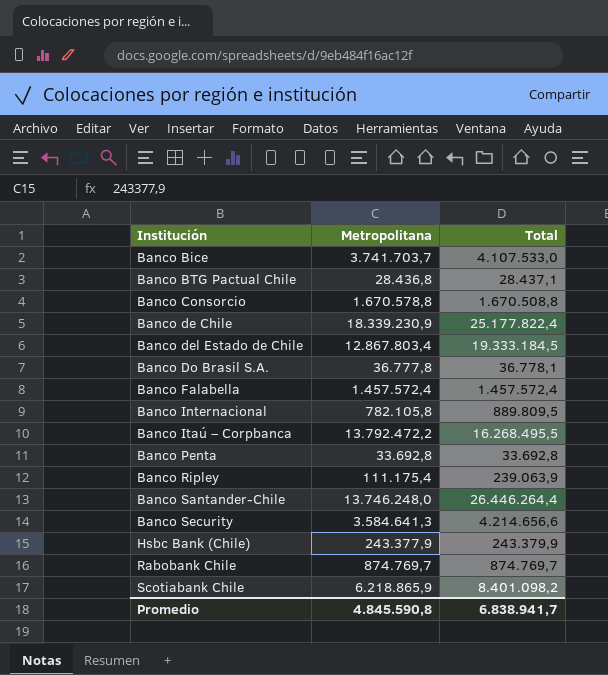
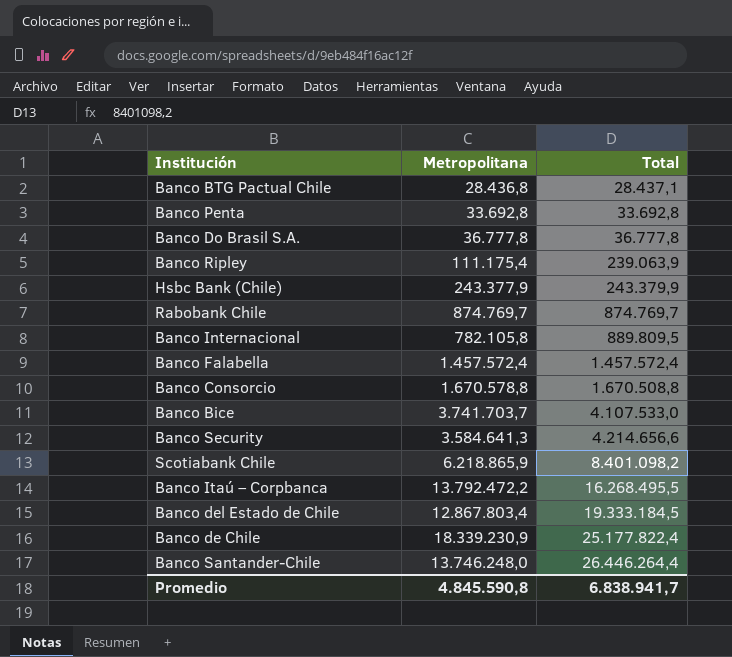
row order: Institución ascending -> Total ascending
Banco Do Brasil S.A. | Total: 36.778,1 -> 36.777,8

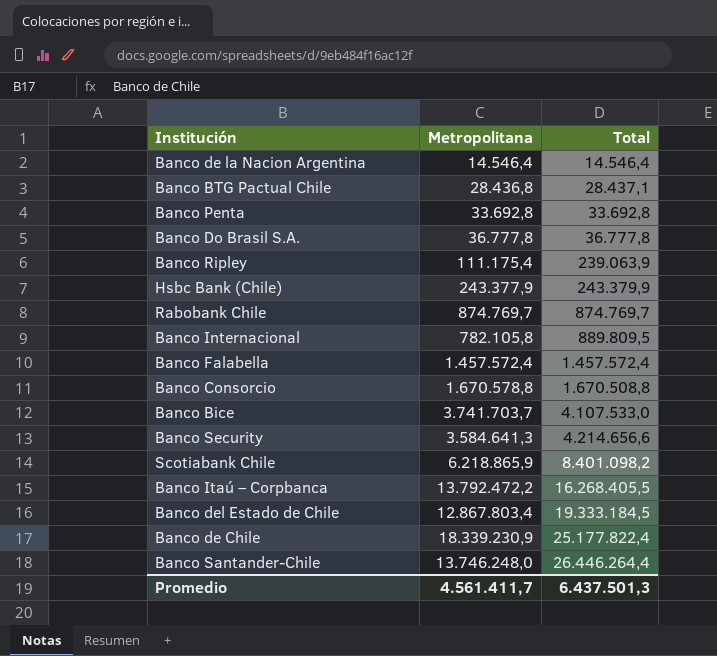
row Banco de la Nacion Argentina: none -> 14.546,4 | 14.546,4
Banco Itaú – Corpbanca | Total: 16.268.495,5 -> 16.268.405,5
Promedio | Metropolitana: 4.845.590,8 -> 4.561.411,7
Promedio | Total: 6.838.941,7 -> 6.437.501,3

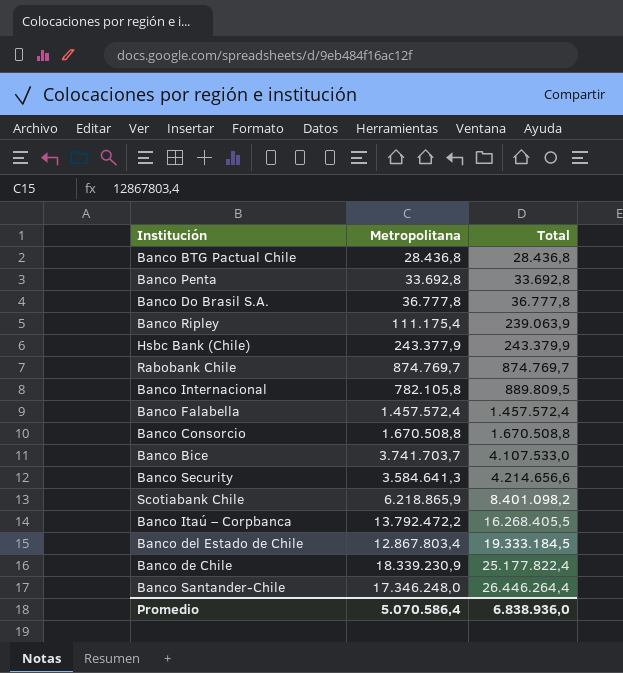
row Banco de la Nacion Argentina: 14.546,4 | 14.546,4 -> none
Banco BTG Pactual Chile | Total: 28.437,1 -> 28.436,8
Banco Consorcio | Metropolitana: 1.670.578,8 -> 1.670.508,8
Banco Santander-Chile | Metropolitana: 13.746.248,0 -> 17.346.248,0
Promedio | Metropolitana: 4.561.411,7 -> 5.070.586,4
Promedio | Total: 6.437.501,3 -> 6.838.936,0

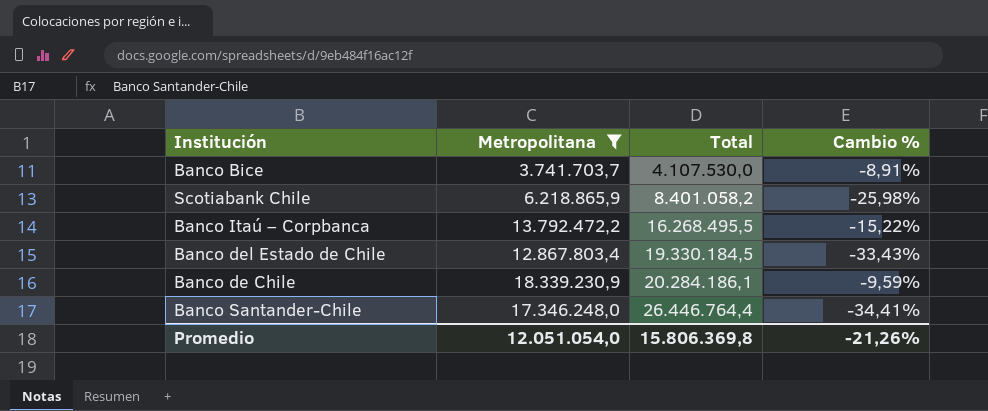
filter: none -> Metropolitana >= 3.741.703,7
column Cambio % | formula: none -> ([Metropolitana] - [Total]) / [Total]
Banco Bice | Total: 4.107.533,0 -> 4.107.530,0
Scotiabank Chile | Total: 8.401.098,2 -> 8.401.058,2
Banco Itaú – Corpbanca | Total: 16.268.405,5 -> 16.268.495,5
Banco del Estado de Chile | Total: 19.333.184,5 -> 19.330.184,5
Banco de Chile | Total: 25.177.822,4 -> 20.284.186,1
Banco Santander-Chile | Total: 26.446.264,4 -> 26.446.764,4
Promedio | Metropolitana: 5.070.586,4 -> 12.051.054,0
Promedio | Total: 6.838.936,0 -> 15.806.369,8

